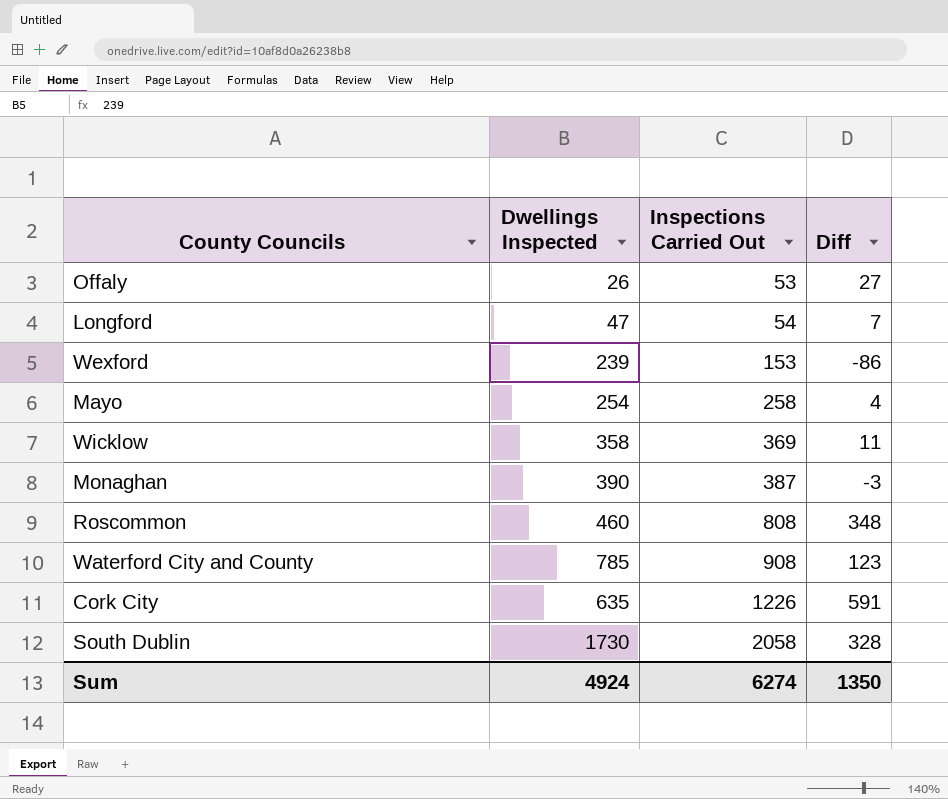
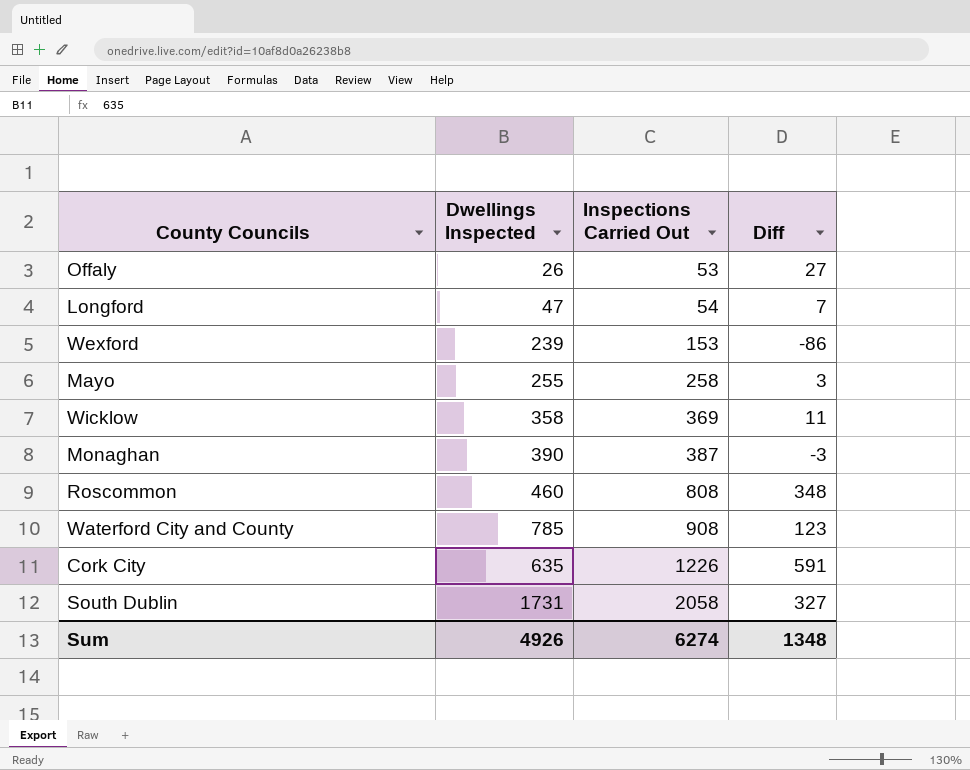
Mayo | Dwellings Inspected: 254 -> 255
Mayo | Diff: 4 -> 3
South Dublin | Dwellings Inspected: 1730 -> 1731
South Dublin | Diff: 328 -> 327
Sum | Dwellings Inspected: 4924 -> 4926
Sum | Diff: 1350 -> 1348

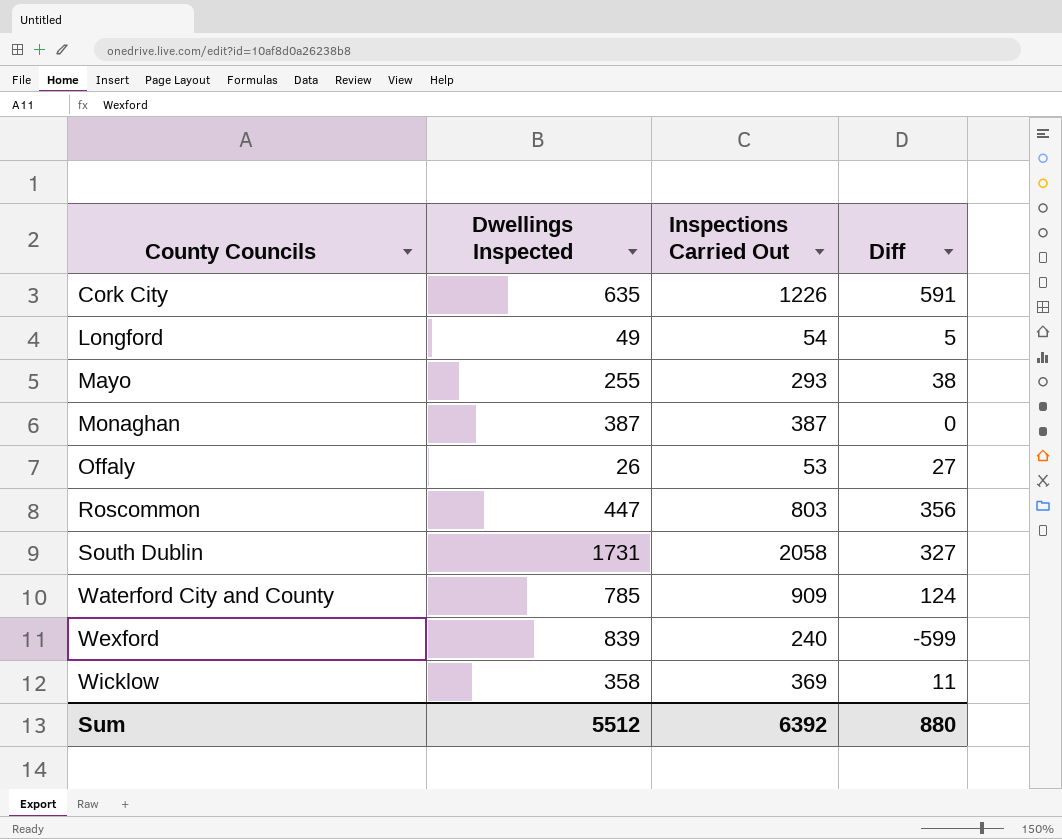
row order: Inspections Carried Out ascending -> County Councils ascending
Longford | Dwellings Inspected: 47 -> 49
Longford | Diff: 7 -> 5
Mayo | Inspections Carried Out: 258 -> 293
Mayo | Diff: 3 -> 38
Monaghan | Dwellings Inspected: 390 -> 387
Monaghan | Diff: -3 -> 0
Roscommon | Dwellings Inspected: 460 -> 447
Roscommon | Inspections Carried Out: 808 -> 803
Roscommon | Diff: 348 -> 356
Waterford City and County | Inspections Carried Out: 908 -> 909
Waterford City and County | Diff: 123 -> 124
Wexford | Dwellings Inspected: 239 -> 839
Wexford | Inspections Carried Out: 153 -> 240
Wexford | Diff: -86 -> -599
Sum | Dwellings Inspected: 4926 -> 5512
Sum | Inspections Carried Out: 6274 -> 6392
Sum | Diff: 1348 -> 880

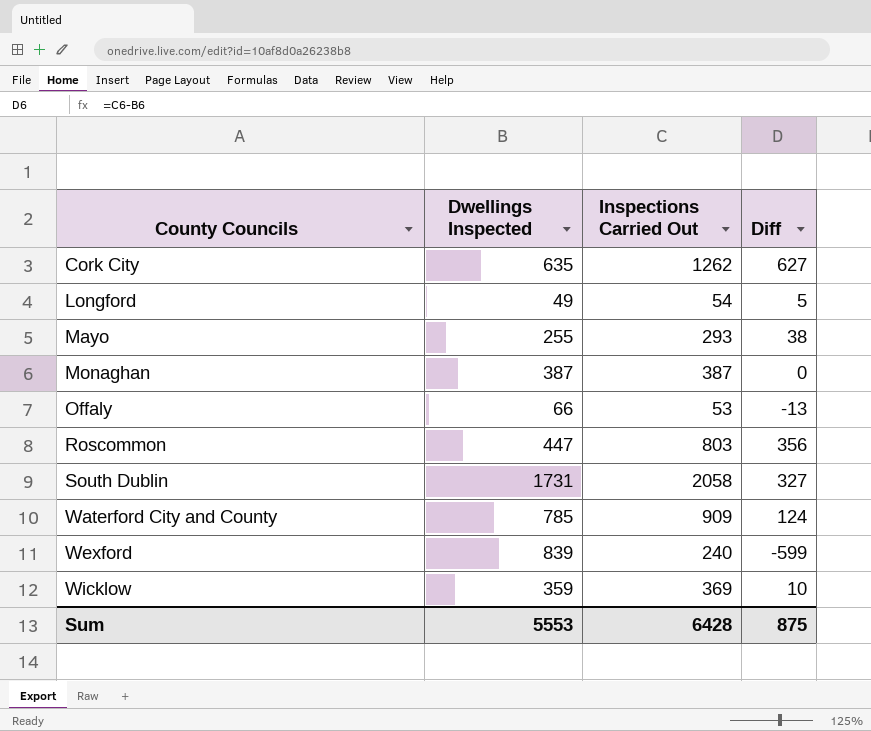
Cork City | Inspections Carried Out: 1226 -> 1262
Cork City | Diff: 591 -> 627
Offaly | Dwellings Inspected: 26 -> 66
Offaly | Diff: 27 -> -13
Wicklow | Dwellings Inspected: 358 -> 359
Wicklow | Diff: 11 -> 10
Sum | Dwellings Inspected: 5512 -> 5553
Sum | Inspections Carried Out: 6392 -> 6428
Sum | Diff: 880 -> 875

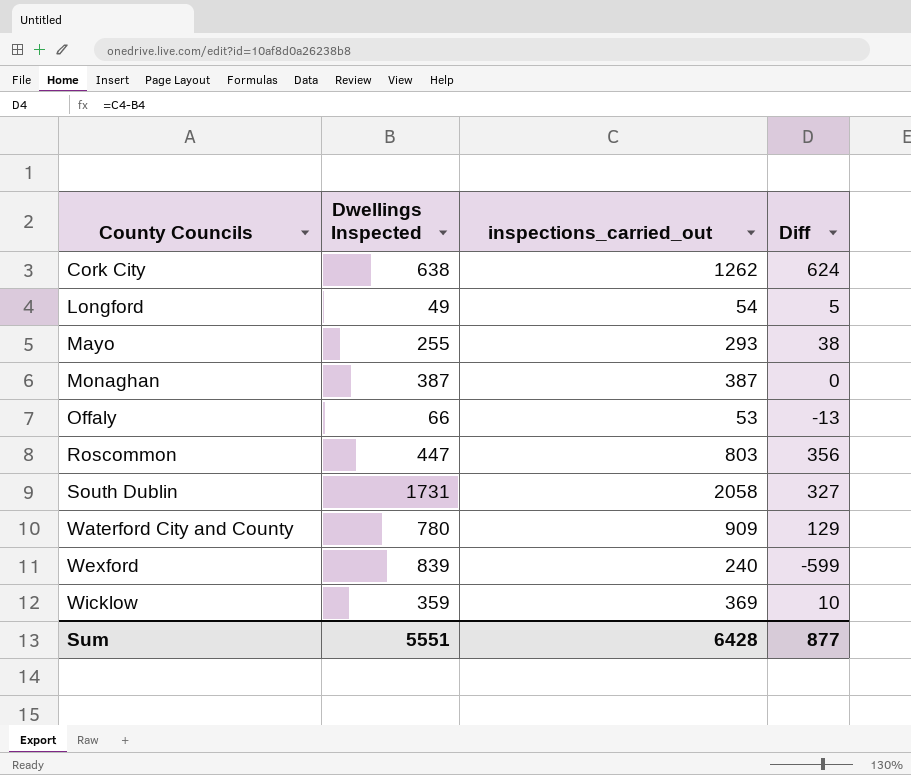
column name: Inspections Carried Out -> inspections_carried_out
Cork City | Dwellings Inspected: 635 -> 638
Cork City | Diff: 627 -> 624
Waterford City and County | Dwellings Inspected: 785 -> 780
Waterford City and County | Diff: 124 -> 129
Sum | Dwellings Inspected: 5553 -> 5551
Sum | Diff: 875 -> 877

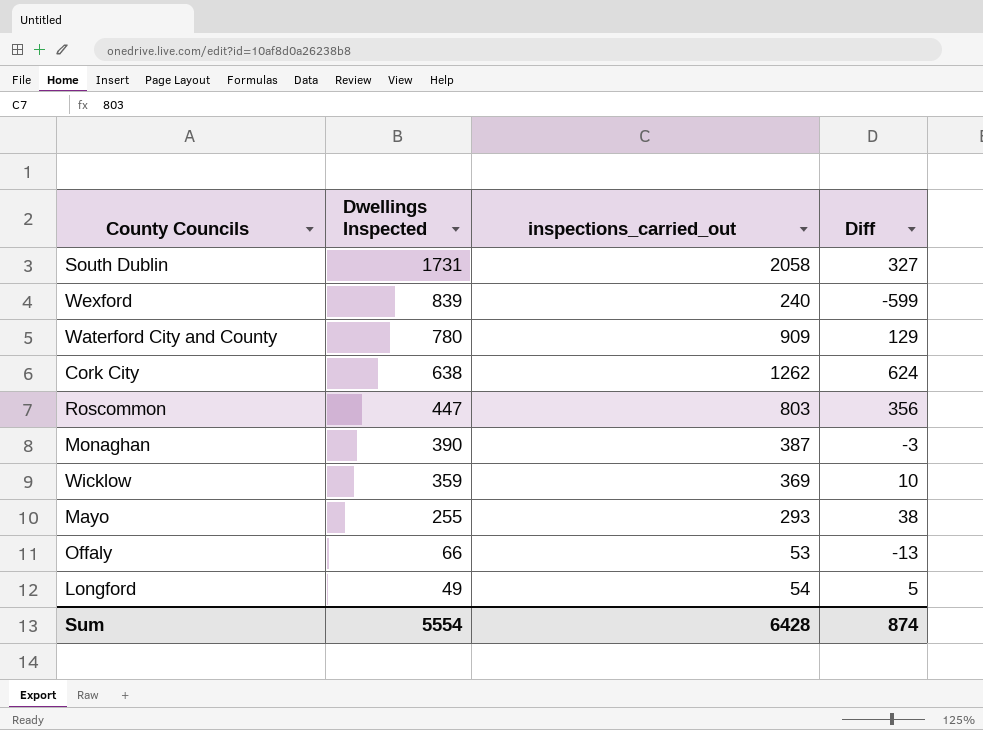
row order: County Councils ascending -> Dwellings Inspected descending
Monaghan | Dwellings Inspected: 387 -> 390
Monaghan | Diff: 0 -> -3
Sum | Dwellings Inspected: 5551 -> 5554
Sum | Diff: 877 -> 874

